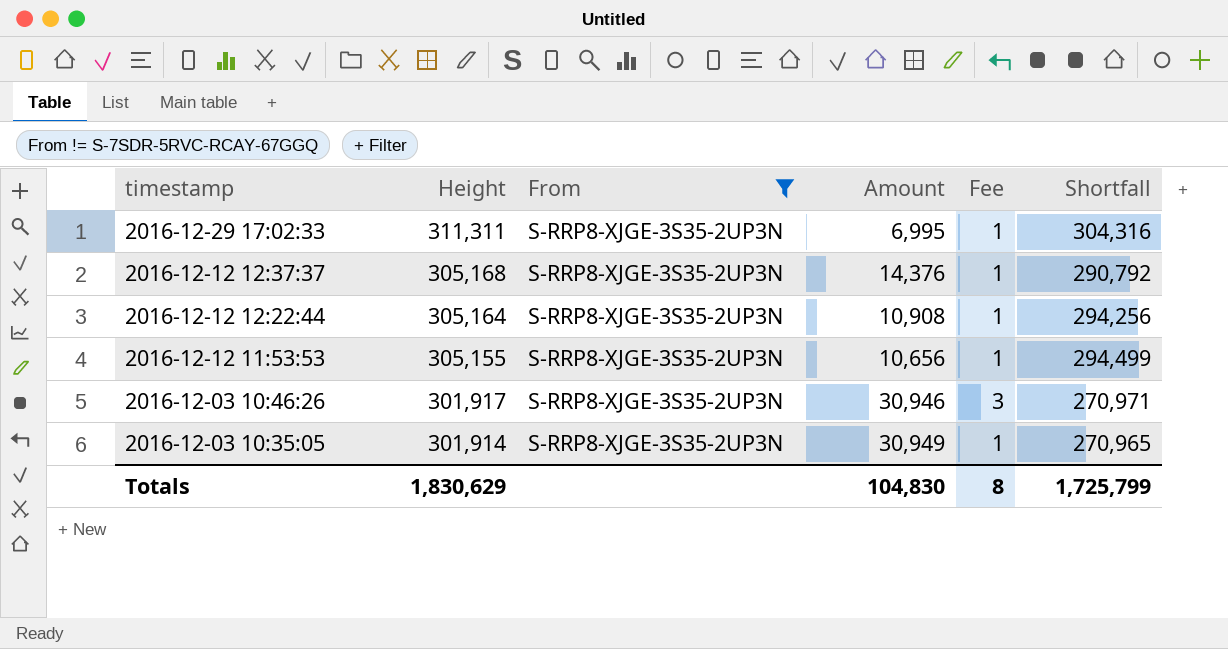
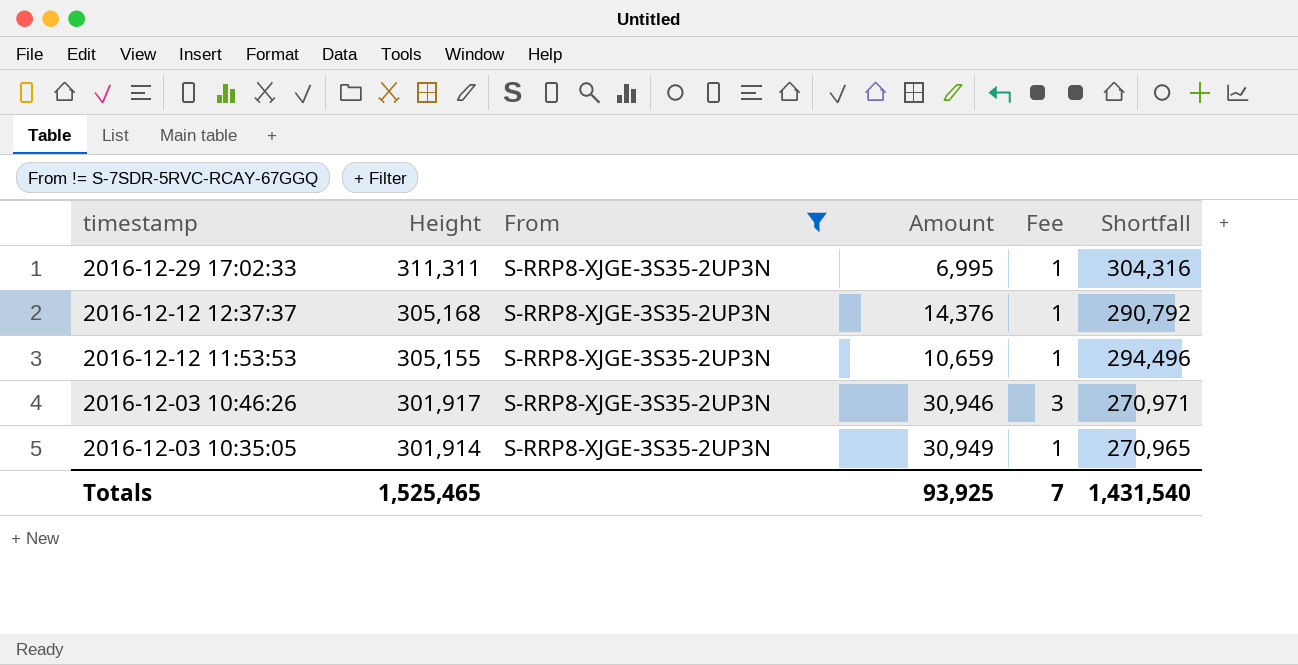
row 2016-12-12 12:22:44: 305,164 | S-RRP8-XJGE-3S35-2UP3N | 10,908 | 1 | 294,256 -> none
2016-12-12 11:53:53 | Amount: 10,656 -> 10,659
2016-12-12 11:53:53 | Shortfall: 294,499 -> 294,496
Totals | Height: 1,830,629 -> 1,525,465
Totals | Amount: 104,830 -> 93,925
Totals | Fee: 8 -> 7
Totals | Shortfall: 1,725,799 -> 1,431,540

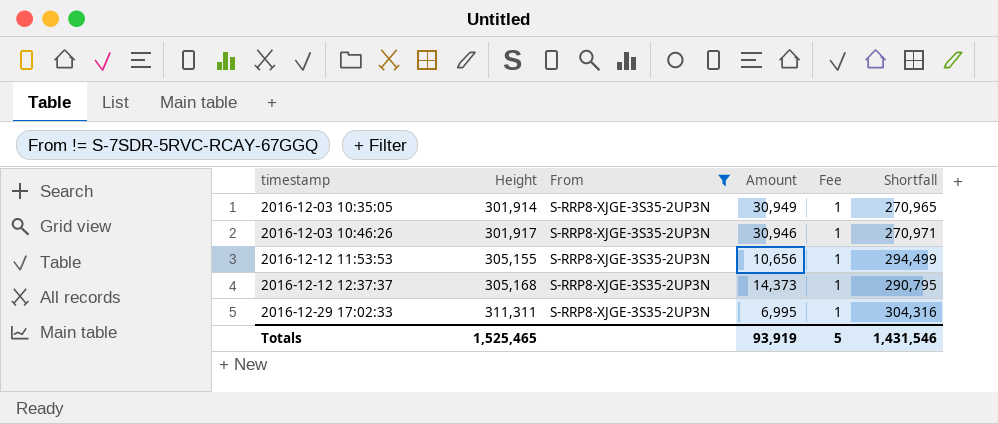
row order: timestamp descending -> timestamp ascending
2016-12-03 10:46:26 | Fee: 3 -> 1
2016-12-12 11:53:53 | Amount: 10,659 -> 10,656
2016-12-12 11:53:53 | Shortfall: 294,496 -> 294,499
2016-12-12 12:37:37 | Amount: 14,376 -> 14,373
2016-12-12 12:37:37 | Shortfall: 290,792 -> 290,795
Totals | Amount: 93,925 -> 93,919
Totals | Fee: 7 -> 5
Totals | Shortfall: 1,431,540 -> 1,431,546

